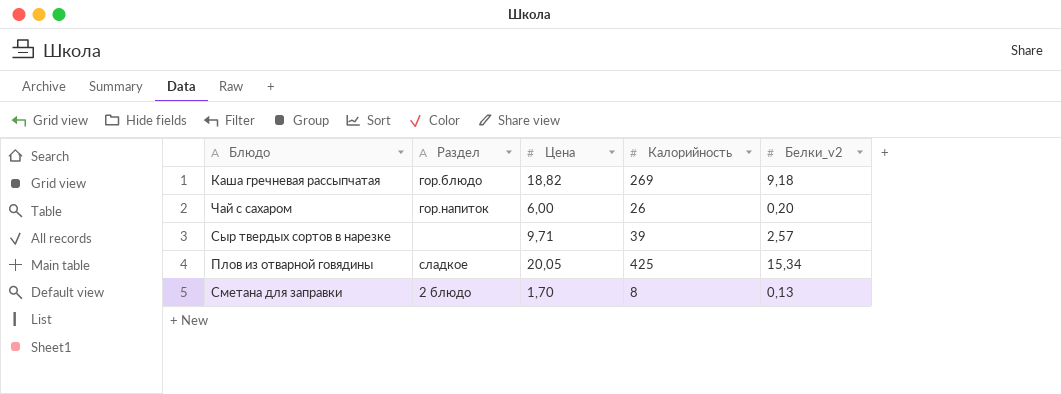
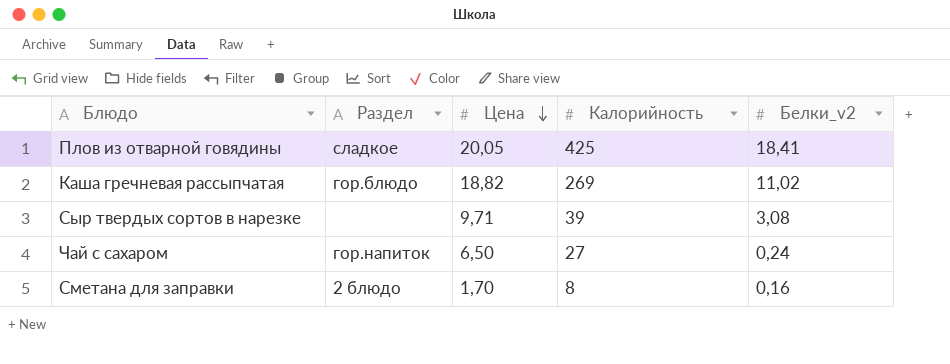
row order: none -> Цена descending
Плов из отварной говядины | Белки_v2: 15,34 -> 18,41
Каша гречневая рассыпчатая | Белки_v2: 9,18 -> 11,02
Сыр твердых сортов в нарезке | Белки_v2: 2,57 -> 3,08
Чай с сахаром | Цена: 6,00 -> 6,50
Чай с сахаром | Калорийность: 26 -> 27
Чай с сахаром | Белки_v2: 0,20 -> 0,24
Сметана для заправки | Белки_v2: 0,13 -> 0,16

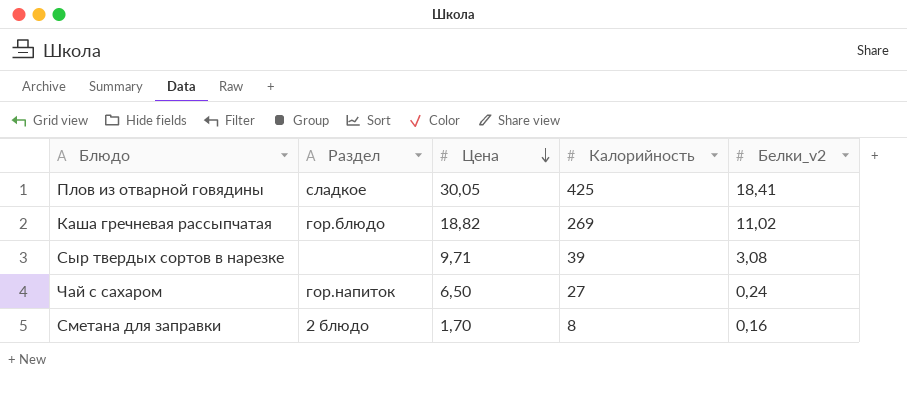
Плов из отварной говядины | Цена: 20,05 -> 30,05

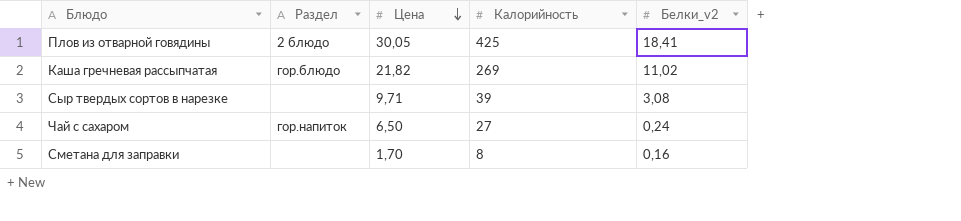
Плов из отварной говядины | Раздел: сладкое -> 2 блюдо
Каша гречневая рассыпчатая | Цена: 18,82 -> 21,82
Сметана для заправки | Раздел: 2 блюдо -> none

